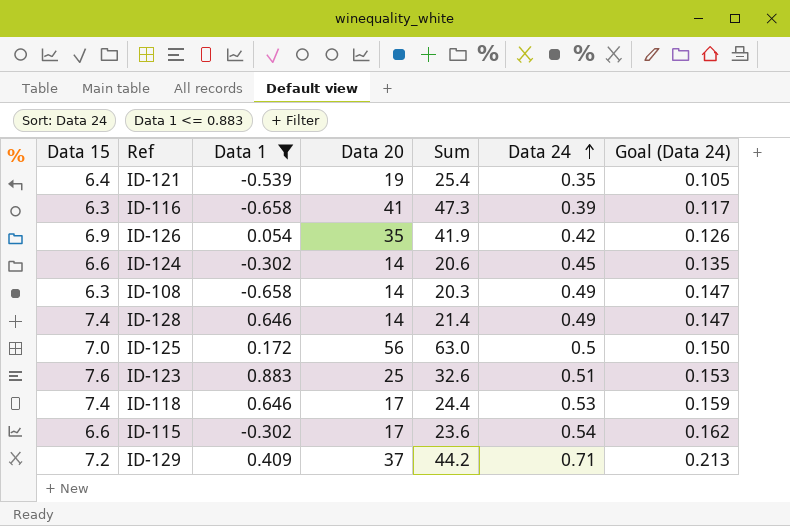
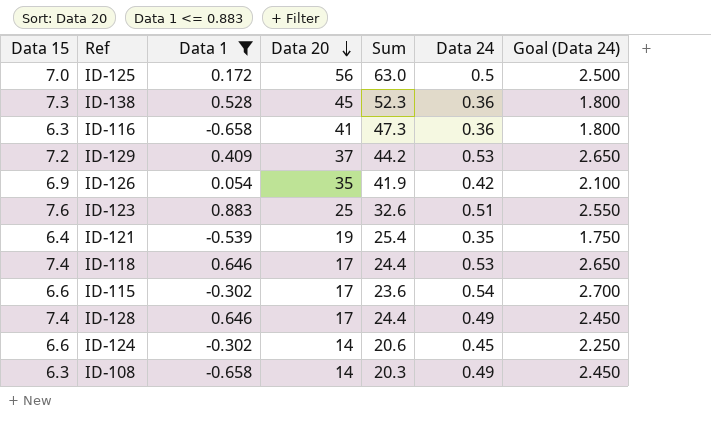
row order: Data 24 ascending -> Data 20 descending
column Goal (Data 24) | formula: [Data 24] * 0.3 -> [Data 24] * 5
row ID-138: none -> 7.3 | 0.528 | 45 | 52.3 | 0.36 | 1.800
ID-116 | Data 24: 0.39 -> 0.36
ID-129 | Data 24: 0.71 -> 0.53
ID-128 | Data 20: 14 -> 17
ID-128 | Sum: 21.4 -> 24.4

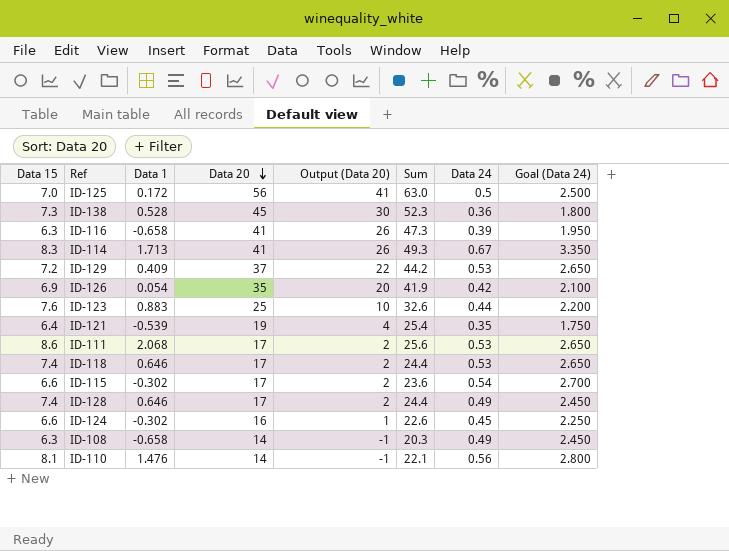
filter: Data 1 <= 0.883 -> none
column Output (Data 20) | formula: none -> [Data 20] - 15
ID-116 | Data 24: 0.36 -> 0.39
ID-116 | Goal (Data 24): 1.800 -> 1.950
ID-123 | Data 24: 0.51 -> 0.44
ID-123 | Goal (Data 24): 2.550 -> 2.200
ID-124 | Data 20: 14 -> 16
ID-124 | Sum: 20.6 -> 22.6

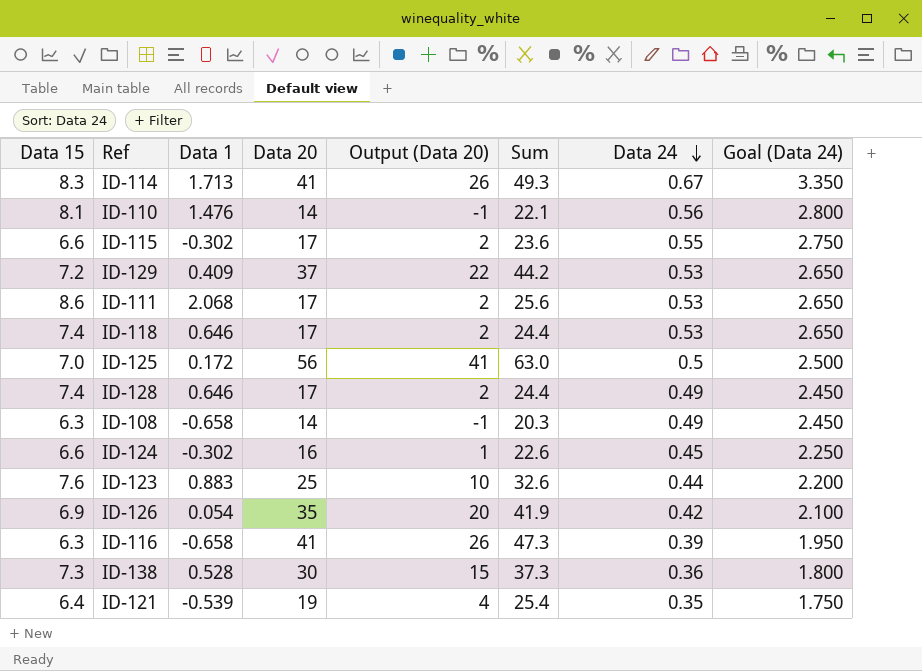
row order: Data 20 descending -> Data 24 descending
ID-115 | Data 24: 0.54 -> 0.55
ID-115 | Goal (Data 24): 2.700 -> 2.750
ID-138 | Data 20: 45 -> 30
ID-138 | Output (Data 20): 30 -> 15
ID-138 | Sum: 52.3 -> 37.3

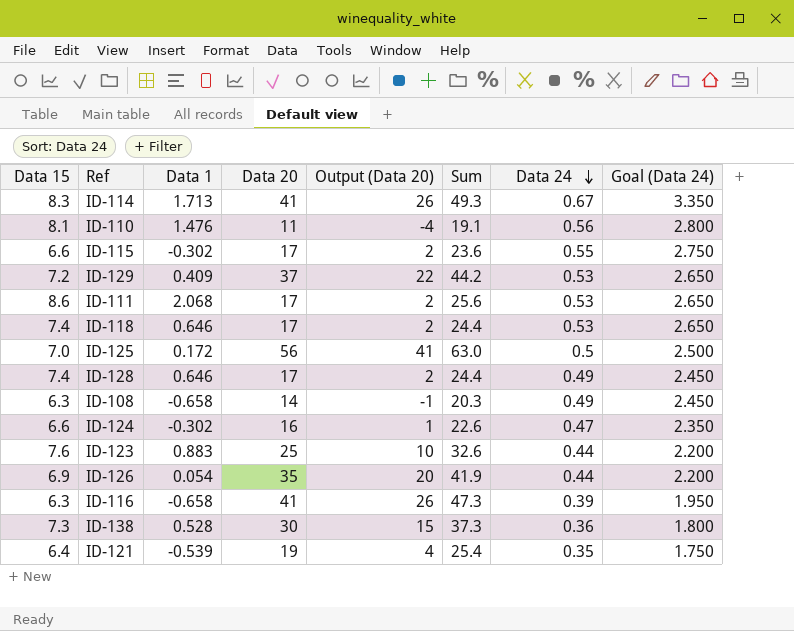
ID-110 | Data 20: 14 -> 11
ID-110 | Output (Data 20): -1 -> -4
ID-110 | Sum: 22.1 -> 19.1
ID-124 | Data 24: 0.45 -> 0.47
ID-124 | Goal (Data 24): 2.250 -> 2.350
ID-126 | Data 24: 0.42 -> 0.44
ID-126 | Goal (Data 24): 2.100 -> 2.200

